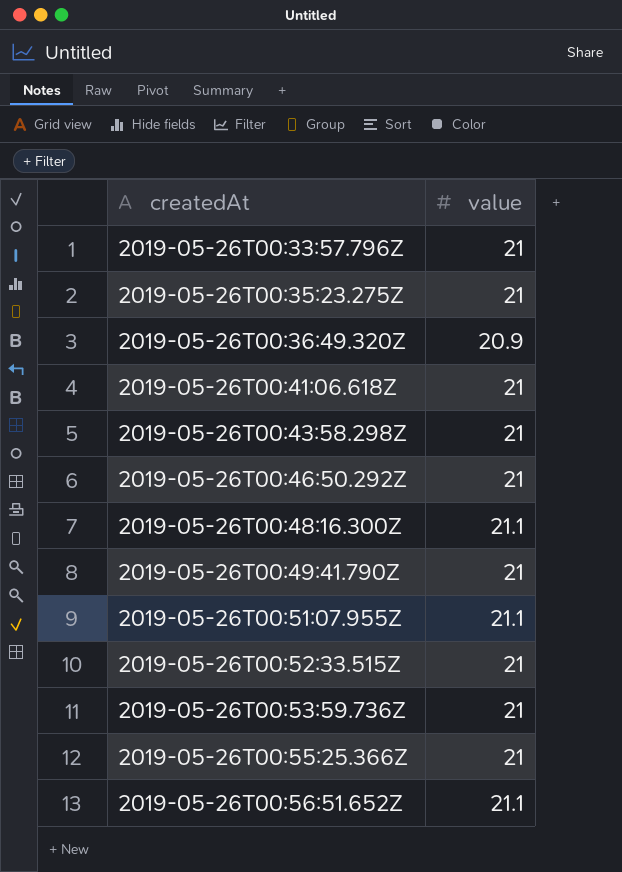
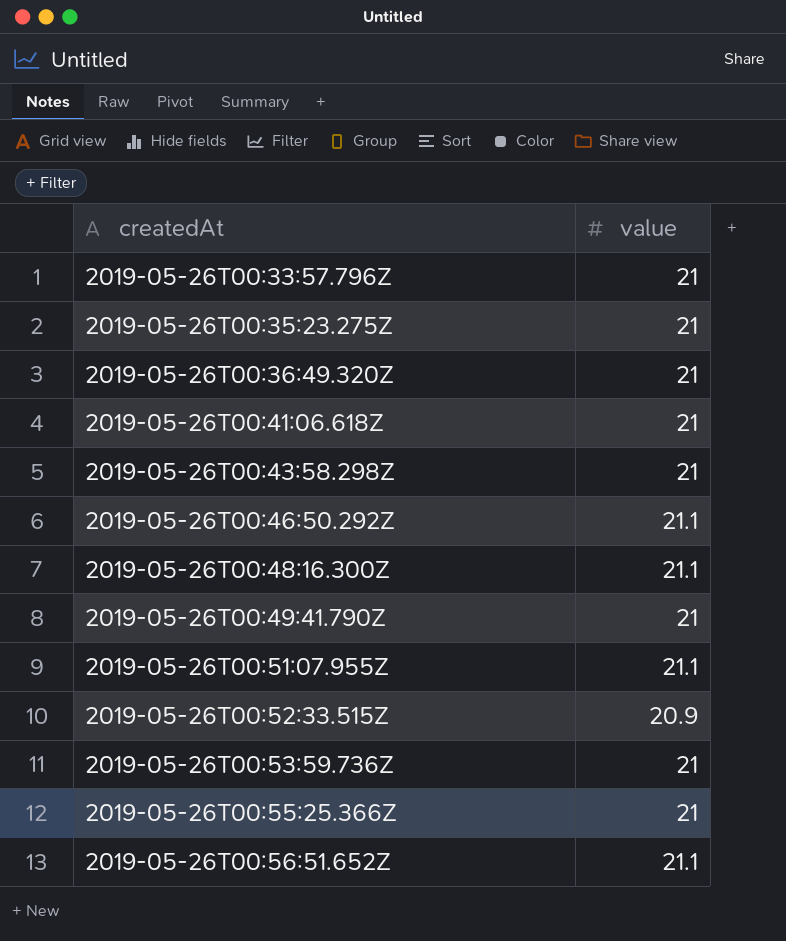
2019-05-26T00:36:49.320Z | value: 20.9 -> 21
2019-05-26T00:46:50.292Z | value: 21 -> 21.1
2019-05-26T00:52:33.515Z | value: 21 -> 20.9

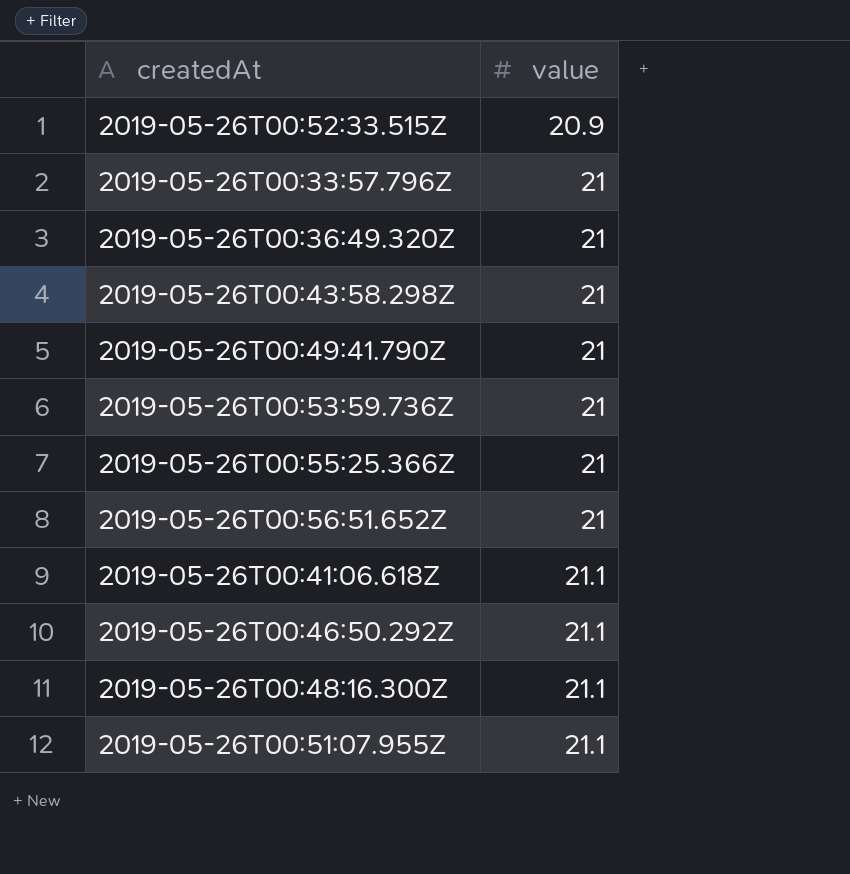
row order: createdAt ascending -> value ascending
row 2019-05-26T00:35:23.275Z: 21 -> none
2019-05-26T00:56:51.652Z | value: 21.1 -> 21
2019-05-26T00:41:06.618Z | value: 21 -> 21.1

